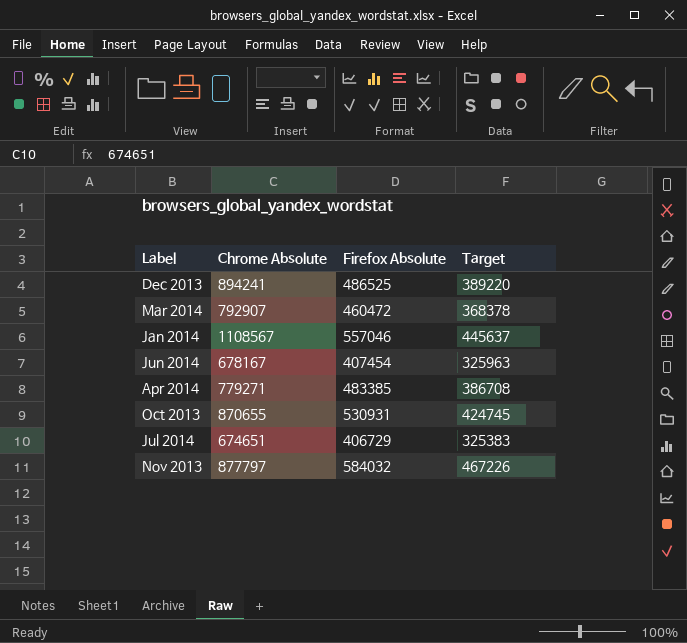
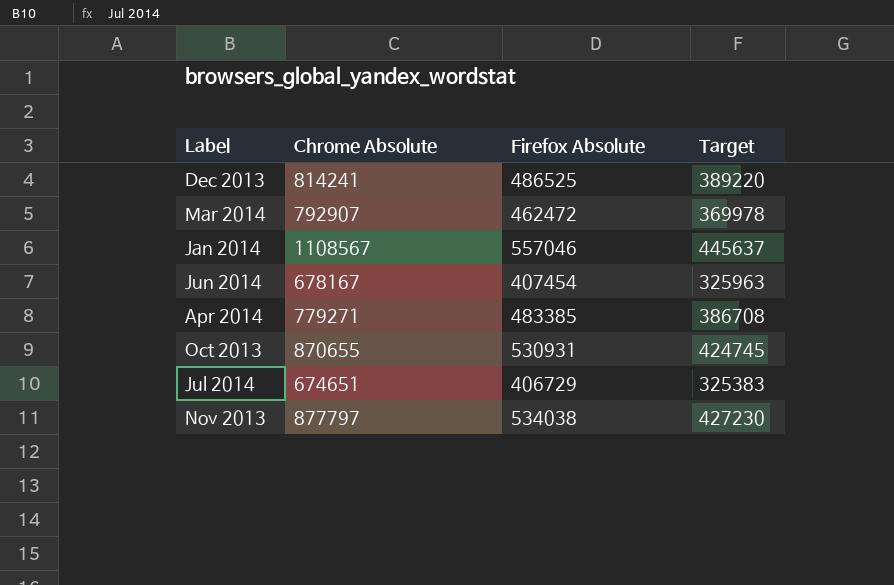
Dec 2013 | Chrome Absolute: 894241 -> 814241
Mar 2014 | Firefox Absolute: 460472 -> 462472
Mar 2014 | Target: 368378 -> 369978
Nov 2013 | Firefox Absolute: 584032 -> 534038
Nov 2013 | Target: 467226 -> 427230

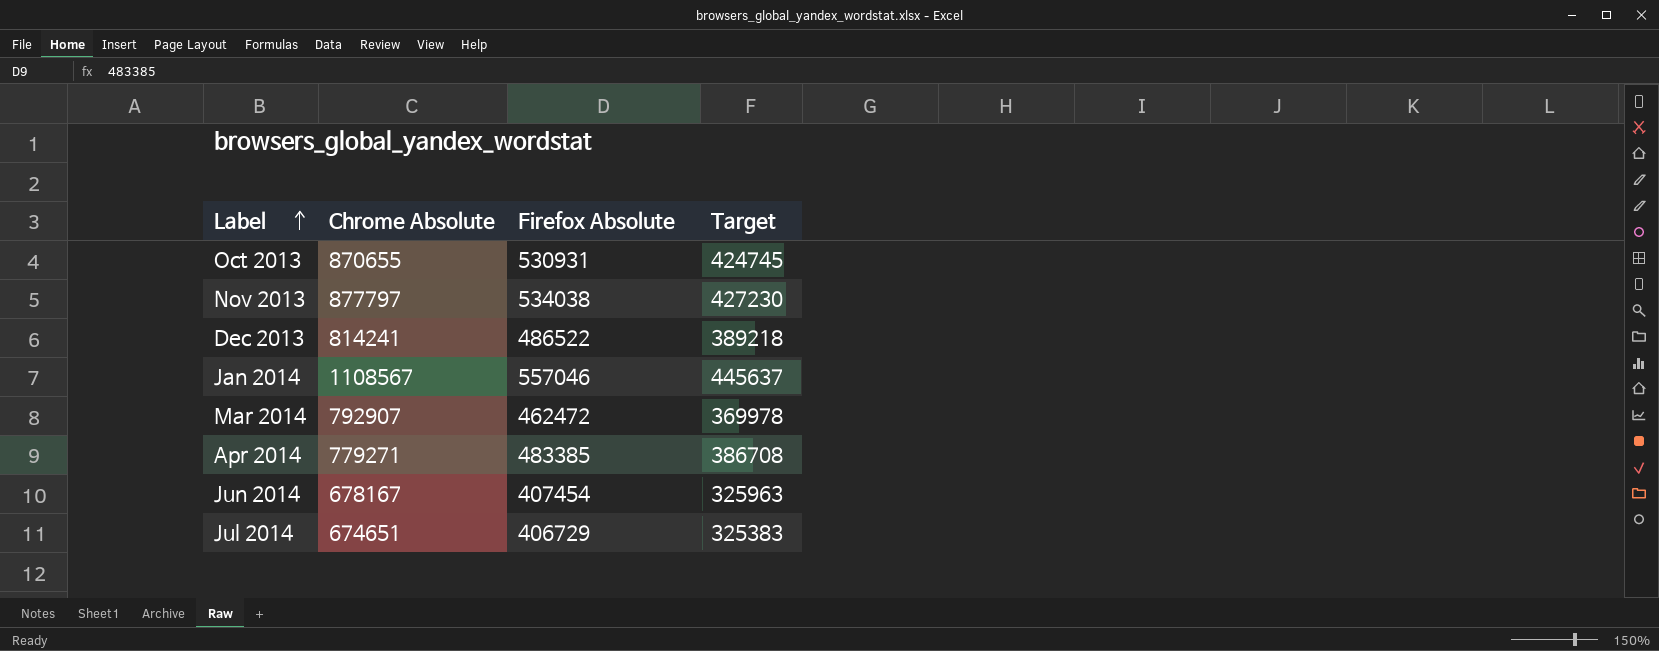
row order: none -> Label ascending
Dec 2013 | Firefox Absolute: 486525 -> 486522
Dec 2013 | Target: 389220 -> 389218

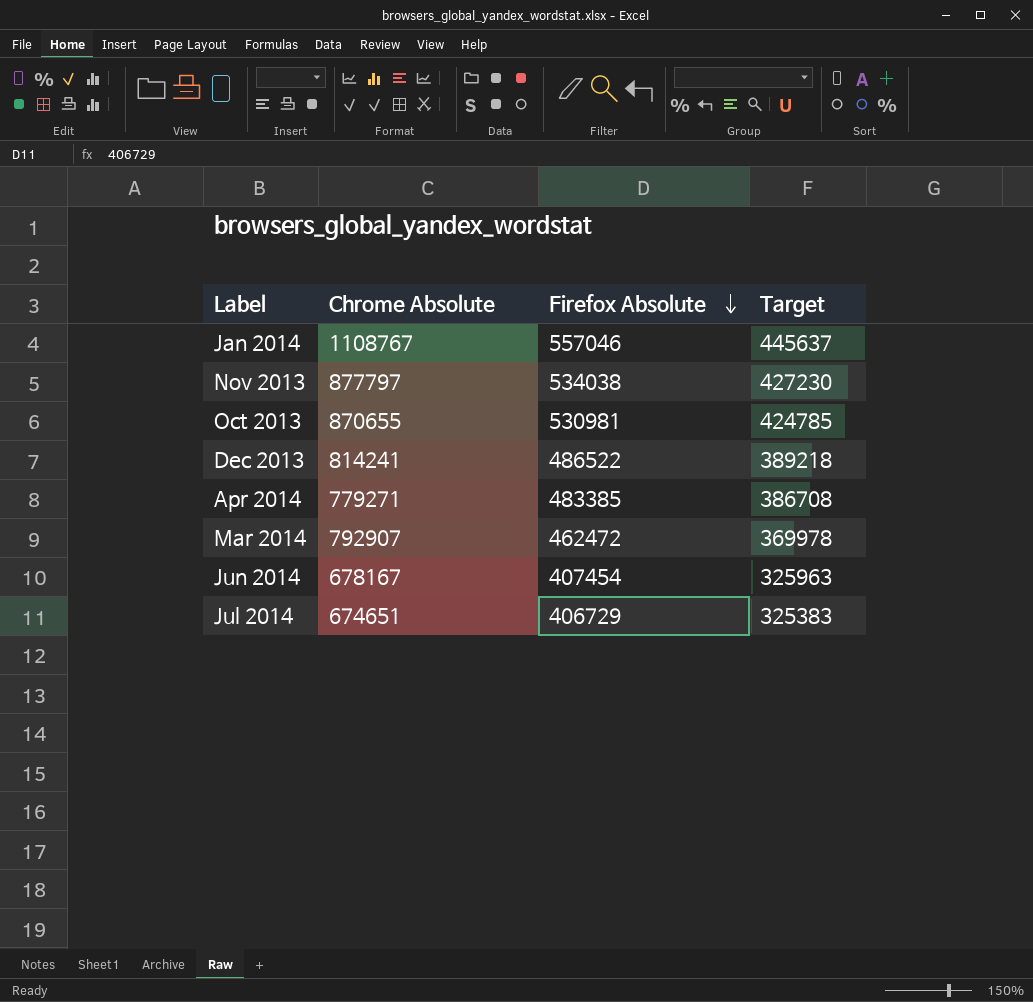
row order: Label ascending -> Firefox Absolute descending
Jan 2014 | Chrome Absolute: 1108567 -> 1108767
Oct 2013 | Firefox Absolute: 530931 -> 530981
Oct 2013 | Target: 424745 -> 424785

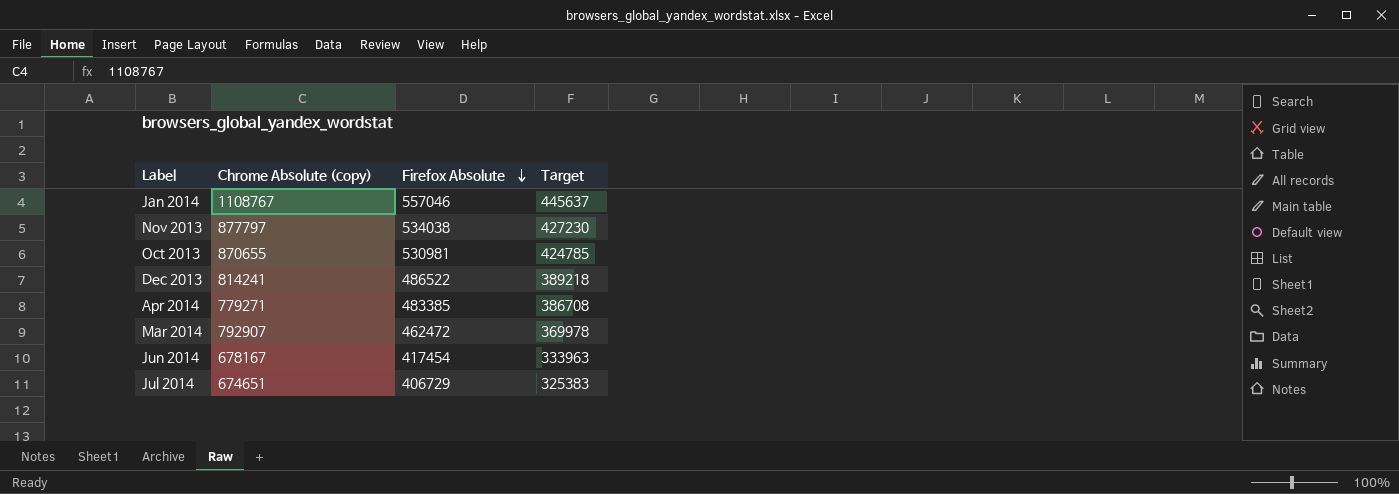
column name: Chrome Absolute -> Chrome Absolute (copy)
Jun 2014 | Firefox Absolute: 407454 -> 417454
Jun 2014 | Target: 325963 -> 333963

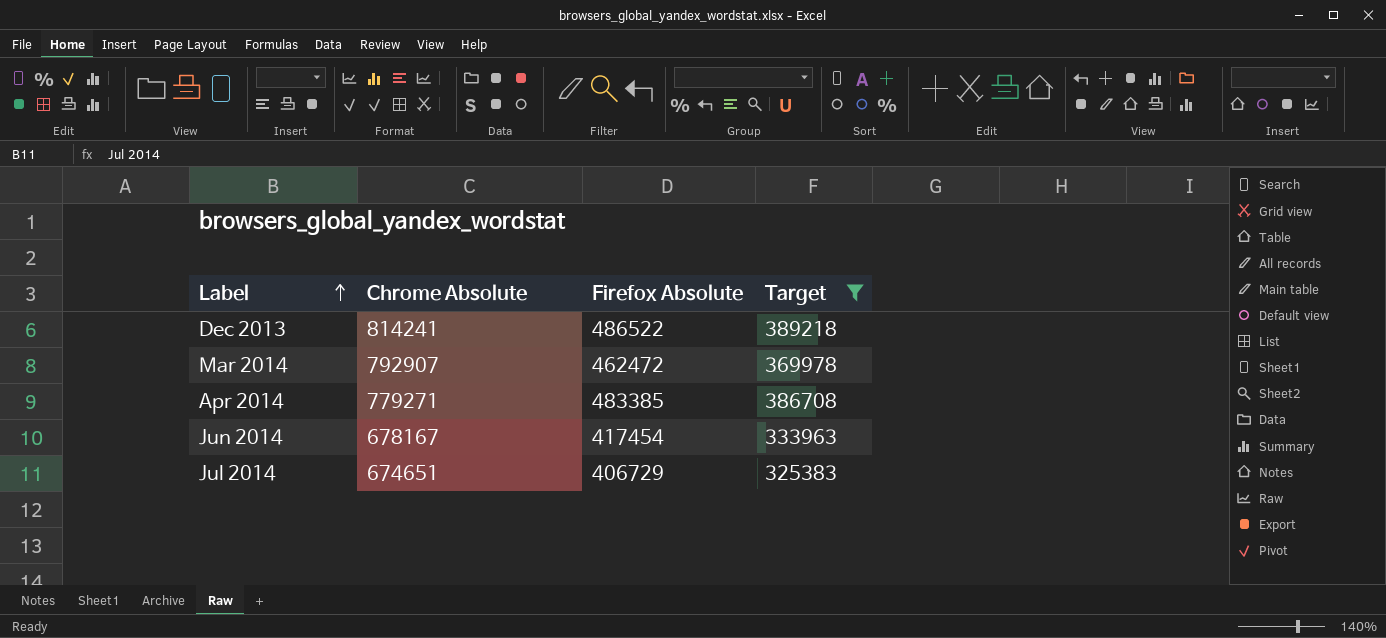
filter: none -> Target <= 389218
row order: Firefox Absolute descending -> Label ascending
column name: Chrome Absolute (copy) -> Chrome Absolute

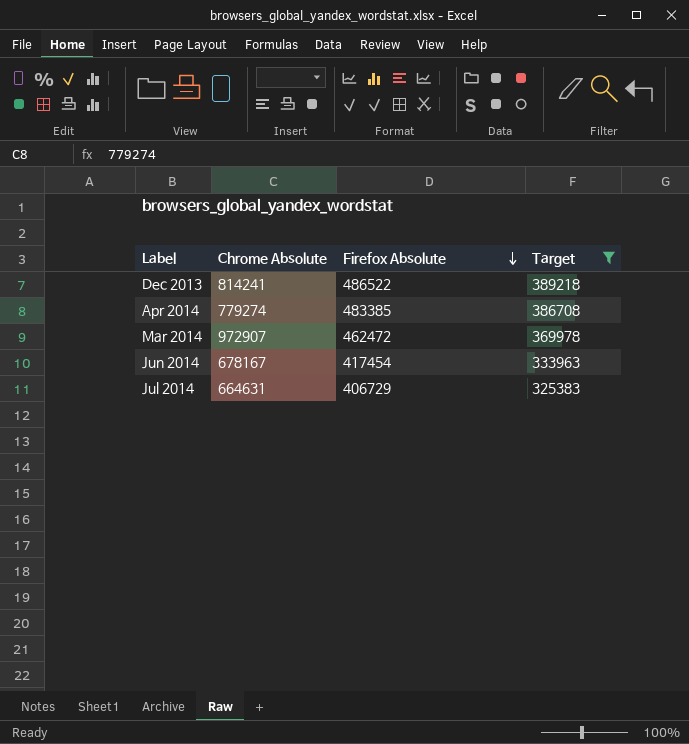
row order: Label ascending -> Firefox Absolute descending
Apr 2014 | Chrome Absolute: 779271 -> 779274
Mar 2014 | Chrome Absolute: 792907 -> 972907
Jul 2014 | Chrome Absolute: 674651 -> 664631

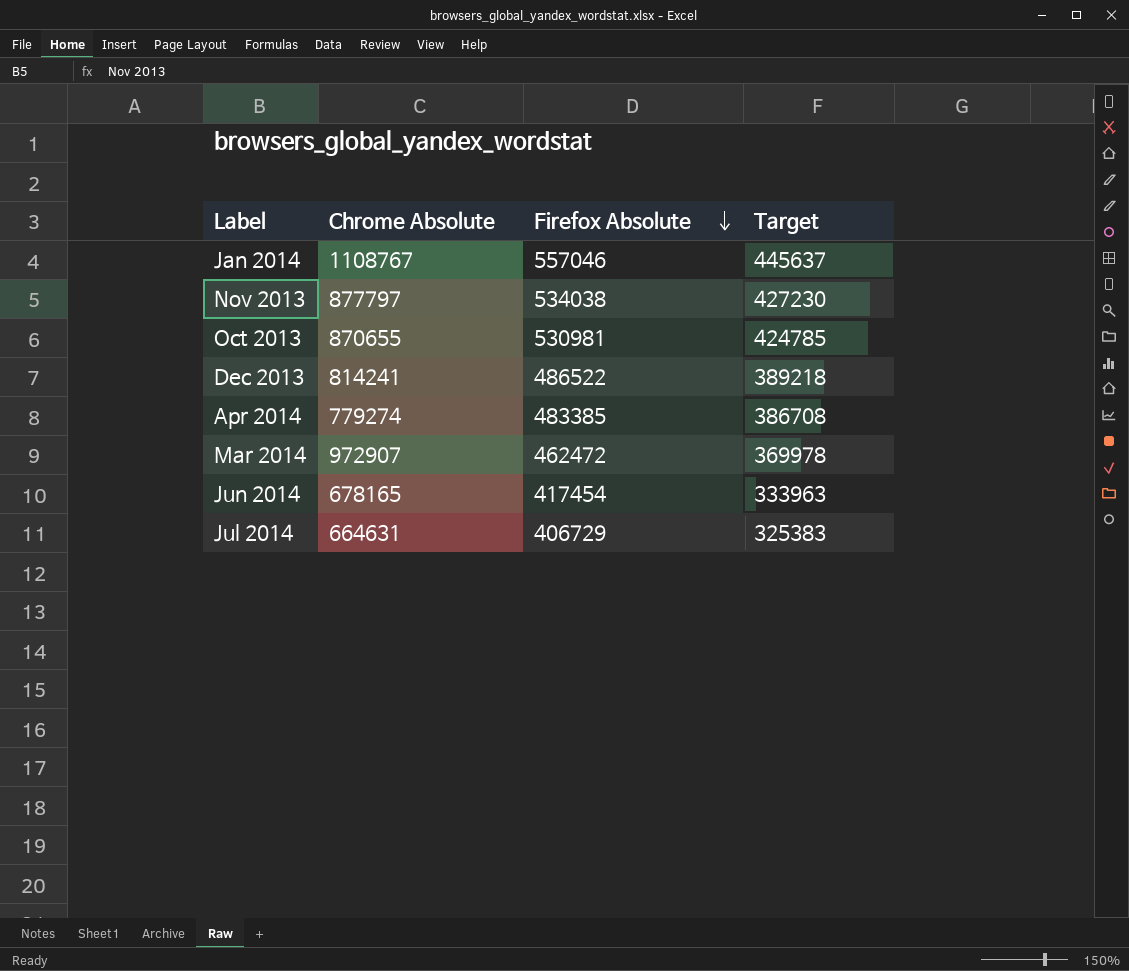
filter: Target <= 389218 -> none
Jun 2014 | Chrome Absolute: 678167 -> 678165

